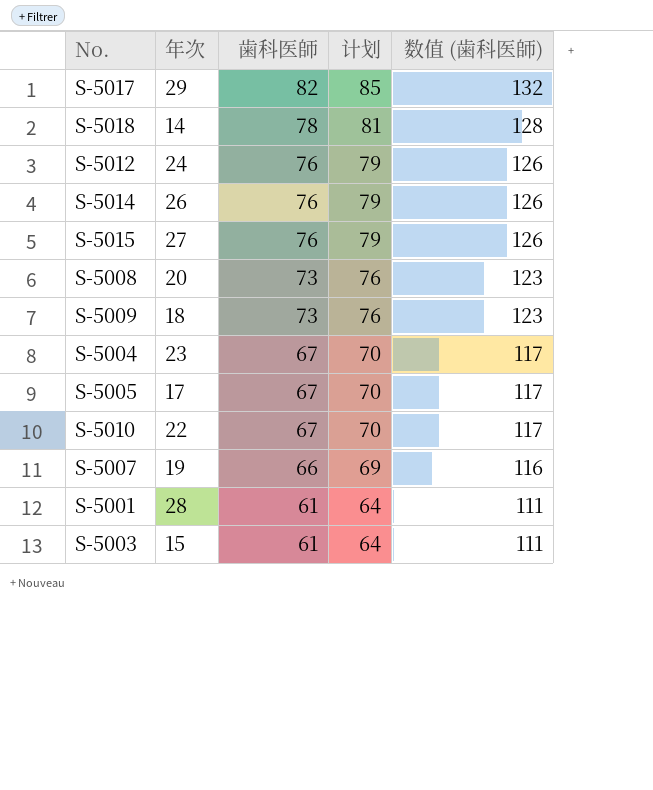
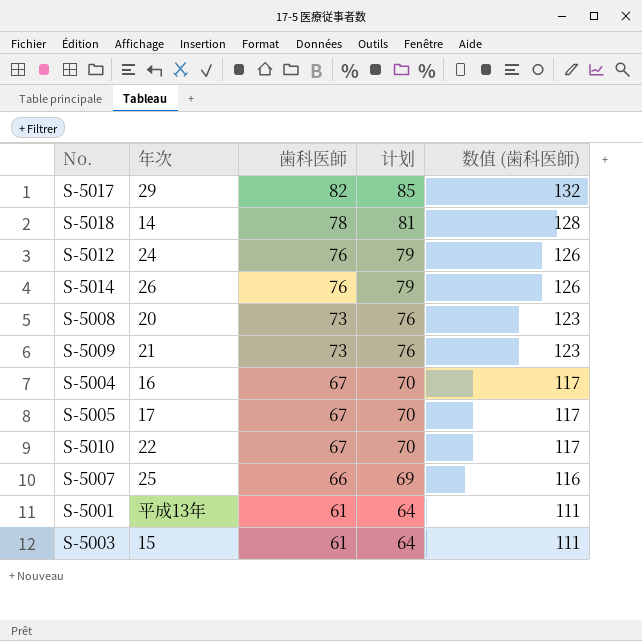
row S-5015: 27 | 76 | 79 | 126 -> none
S-5009 | 年次: 18 -> 21
S-5004 | 年次: 23 -> 16
S-5007 | 年次: 19 -> 25
S-5001 | 年次: 28 -> 平成13年

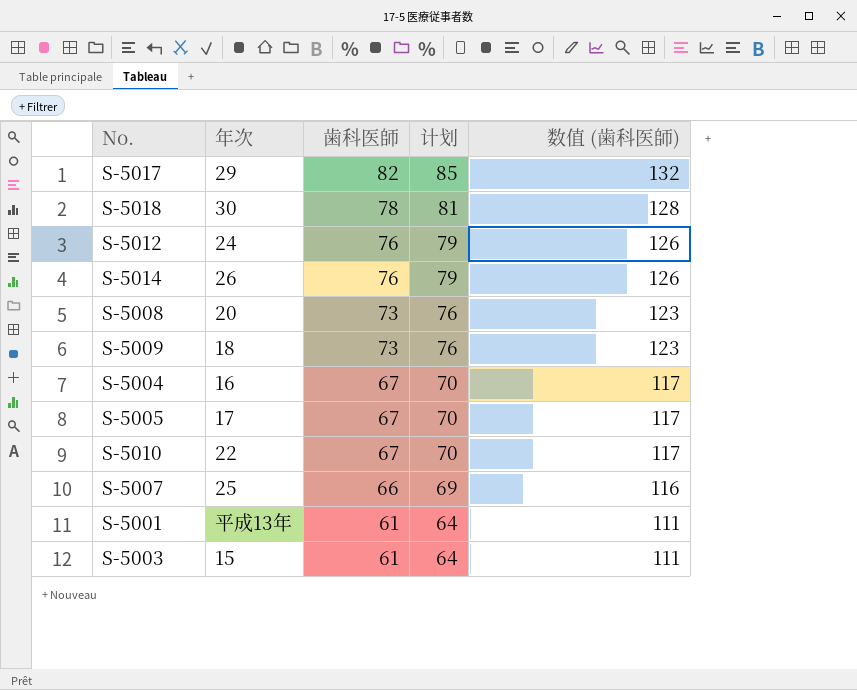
S-5018 | 年次: 14 -> 30
S-5009 | 年次: 21 -> 18

